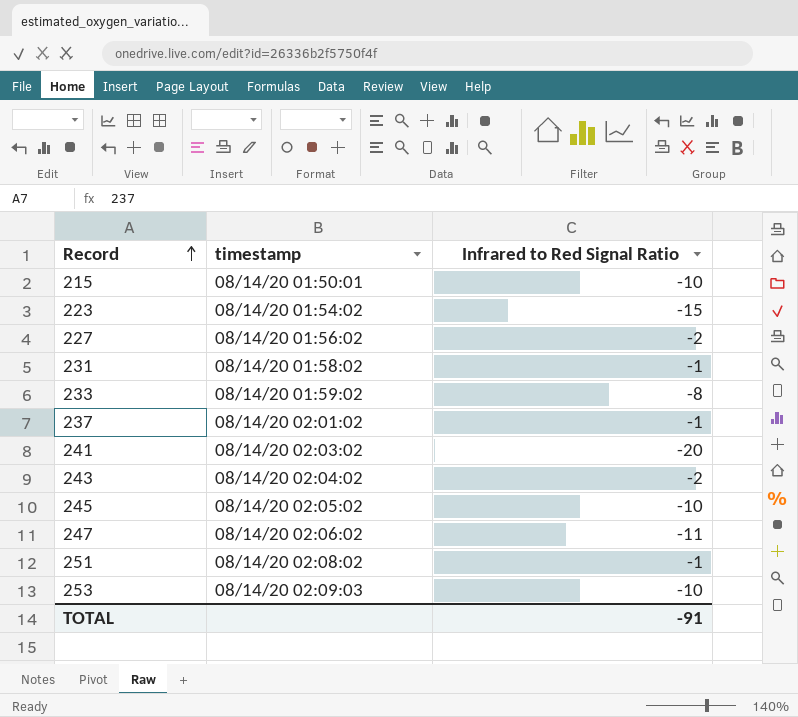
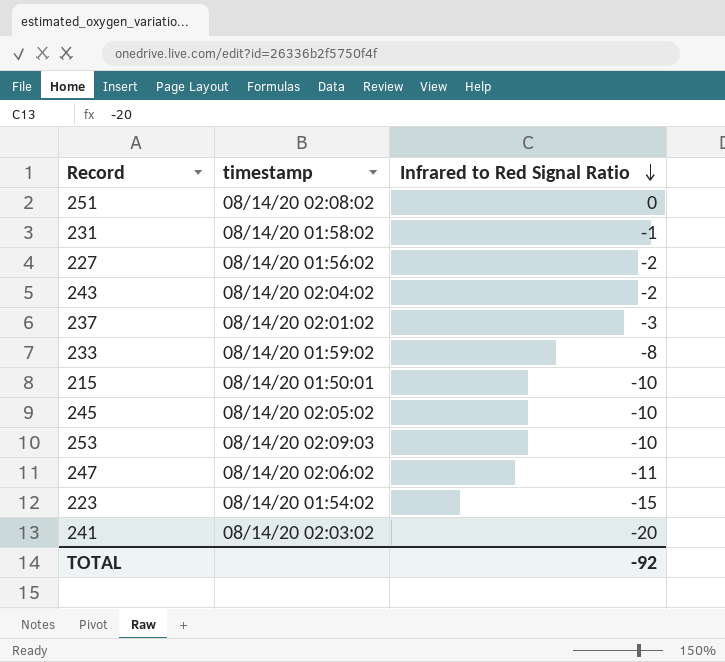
row order: Record ascending -> Infrared to Red Signal Ratio descending
251 | Infrared to Red Signal Ratio: -1 -> 0
237 | Infrared to Red Signal Ratio: -1 -> -3
TOTAL | Infrared to Red Signal Ratio: -91 -> -92

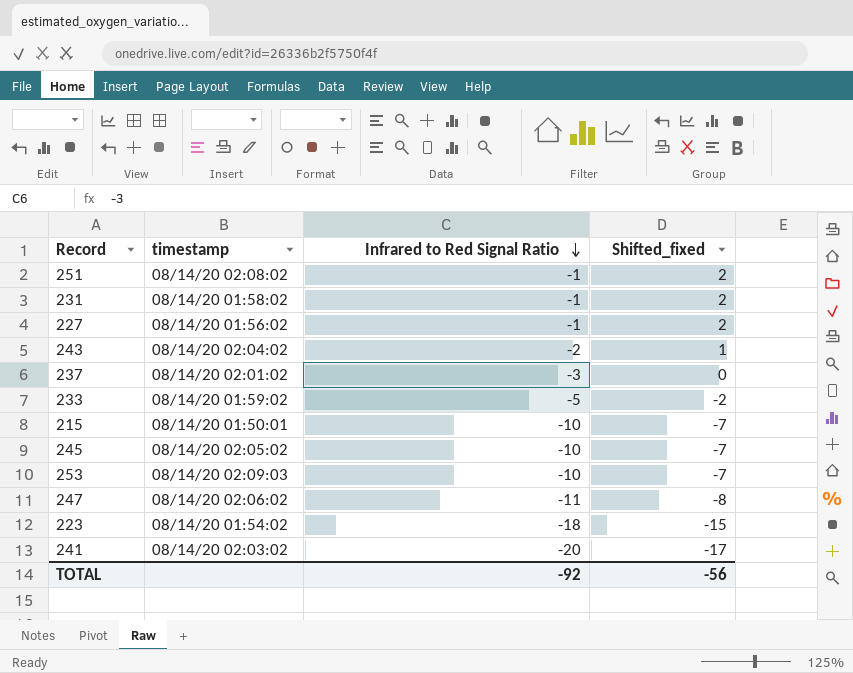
column Shifted_fixed | formula: none -> [Infrared to Red Signal Ratio] + 3
251 | Infrared to Red Signal Ratio: 0 -> -1
227 | Infrared to Red Signal Ratio: -2 -> -1
233 | Infrared to Red Signal Ratio: -8 -> -5
223 | Infrared to Red Signal Ratio: -15 -> -18

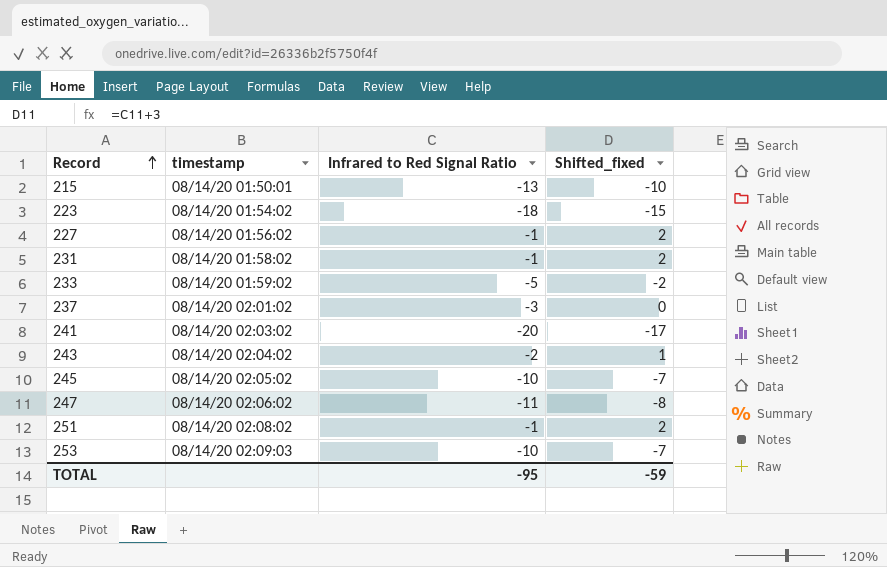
row order: Infrared to Red Signal Ratio descending -> Record ascending
215 | Infrared to Red Signal Ratio: -10 -> -13
215 | Shifted_fixed: -7 -> -10
TOTAL | Infrared to Red Signal Ratio: -92 -> -95
TOTAL | Shifted_fixed: -56 -> -59

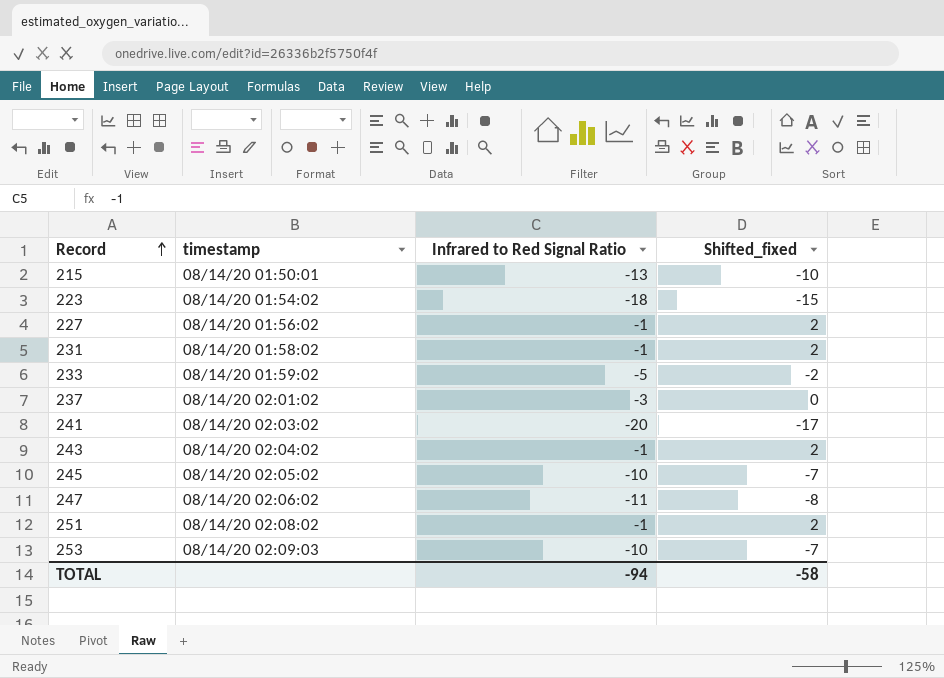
243 | Infrared to Red Signal Ratio: -2 -> -1
243 | Shifted_fixed: 1 -> 2
TOTAL | Infrared to Red Signal Ratio: -95 -> -94
TOTAL | Shifted_fixed: -59 -> -58

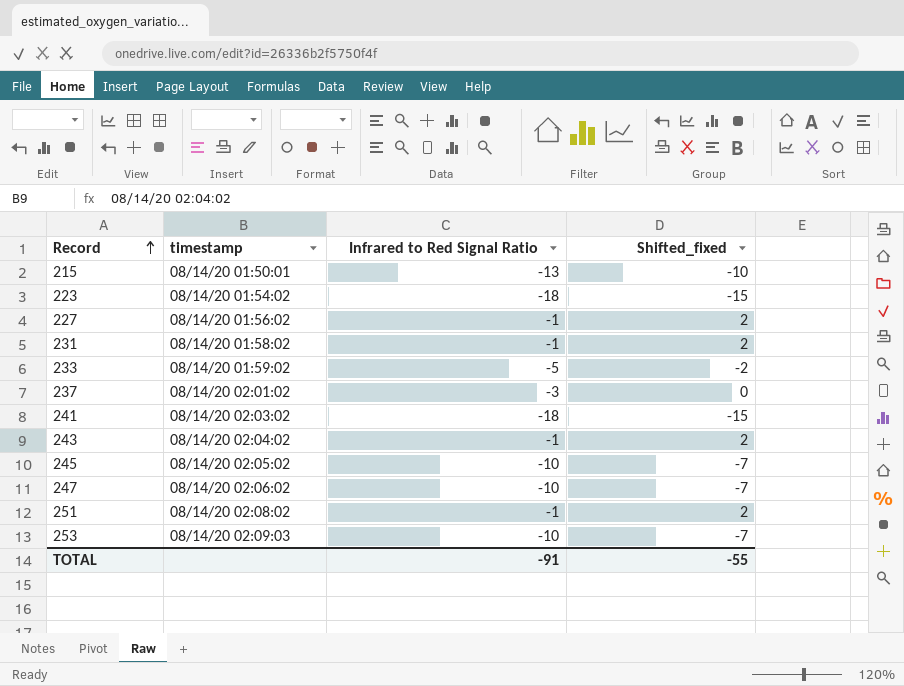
241 | Infrared to Red Signal Ratio: -20 -> -18
241 | Shifted_fixed: -17 -> -15
247 | Infrared to Red Signal Ratio: -11 -> -10
247 | Shifted_fixed: -8 -> -7
TOTAL | Infrared to Red Signal Ratio: -94 -> -91
TOTAL | Shifted_fixed: -58 -> -55

